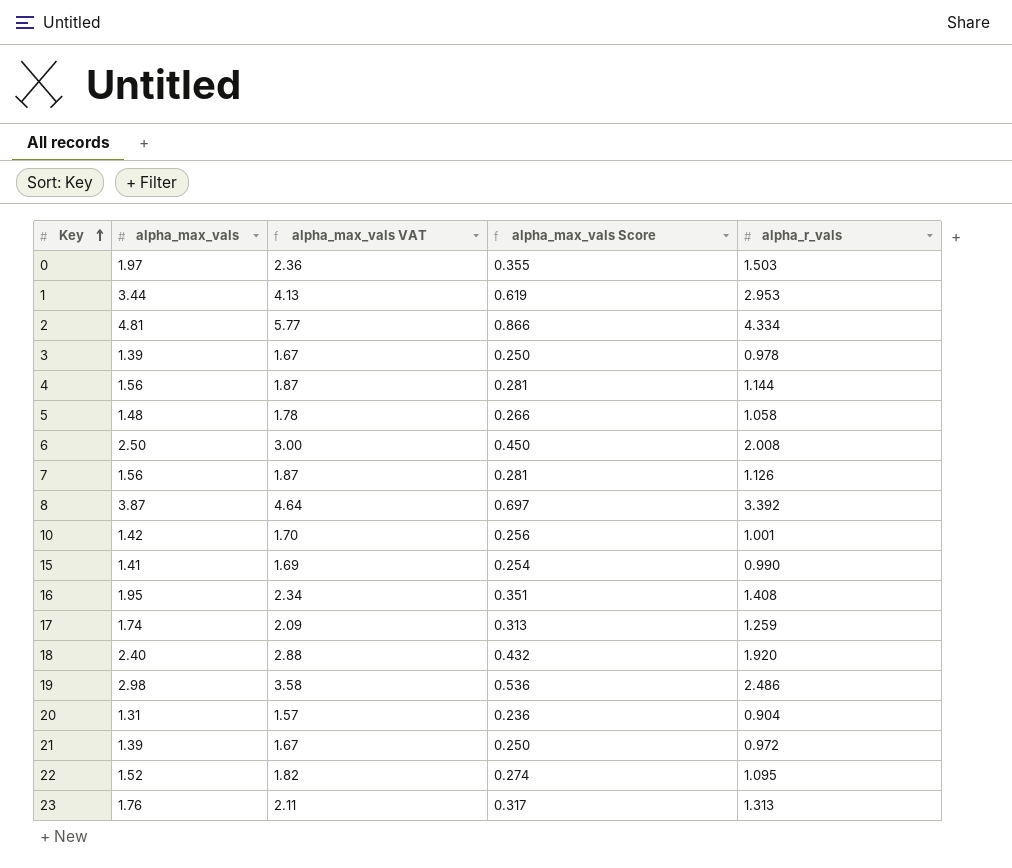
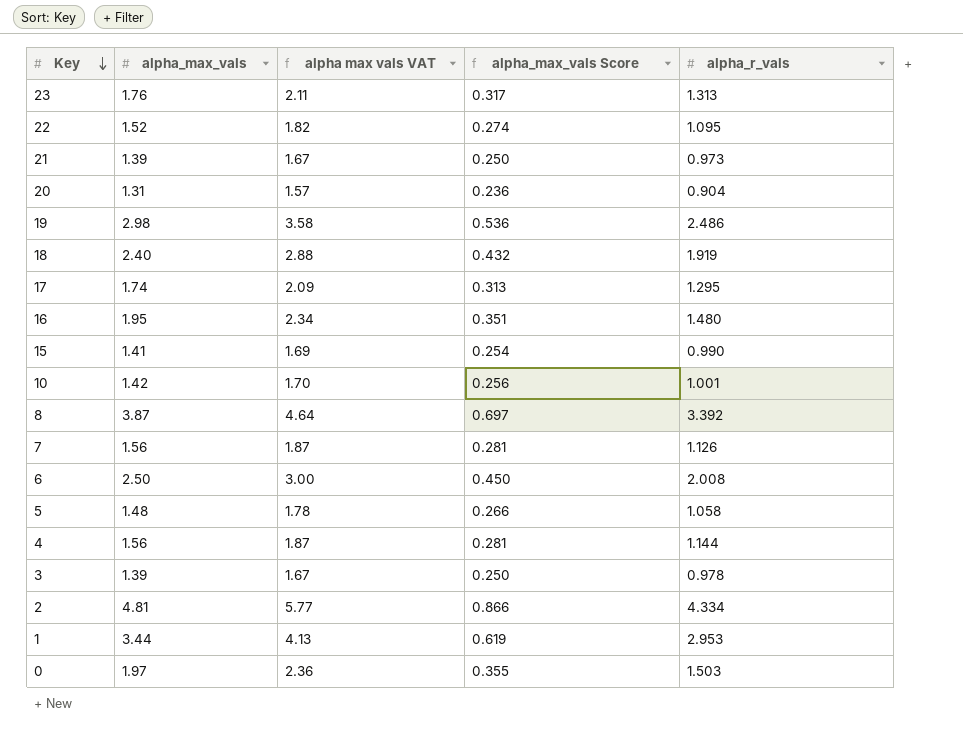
row order: Key ascending -> Key descending
column name: alpha_max_vals VAT -> alpha max vals VAT
21 | alpha_r_vals: 0.972 -> 0.973
18 | alpha_r_vals: 1.920 -> 1.919
17 | alpha_r_vals: 1.259 -> 1.295
16 | alpha_r_vals: 1.408 -> 1.480

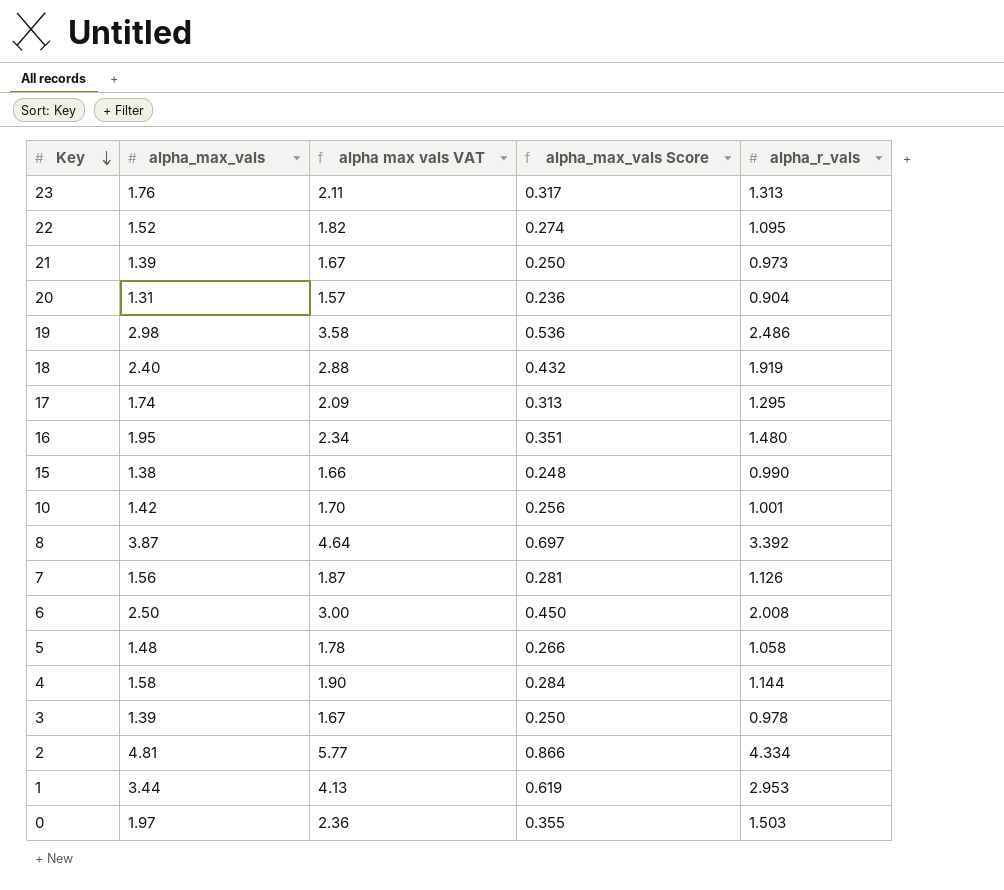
15 | alpha_max_vals: 1.41 -> 1.38
15 | alpha max vals VAT: 1.69 -> 1.66
15 | alpha_max_vals Score: 0.254 -> 0.248
4 | alpha_max_vals: 1.56 -> 1.58
4 | alpha max vals VAT: 1.87 -> 1.90
4 | alpha_max_vals Score: 0.281 -> 0.284

